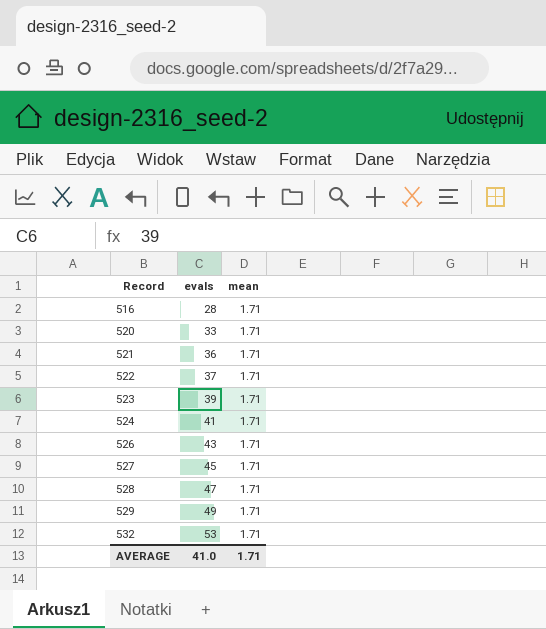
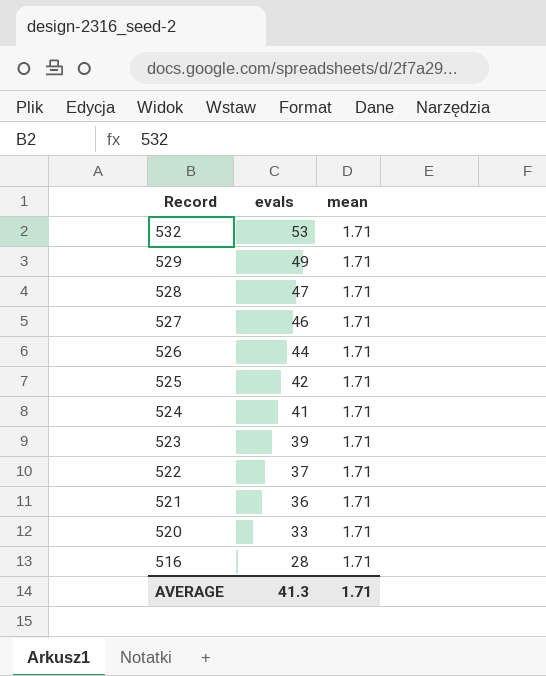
row order: Record ascending -> Record descending
527 | evals: 45 -> 46
526 | evals: 43 -> 44
row 525: none -> 42 | 1.71
AVERAGE | evals: 41.0 -> 41.3

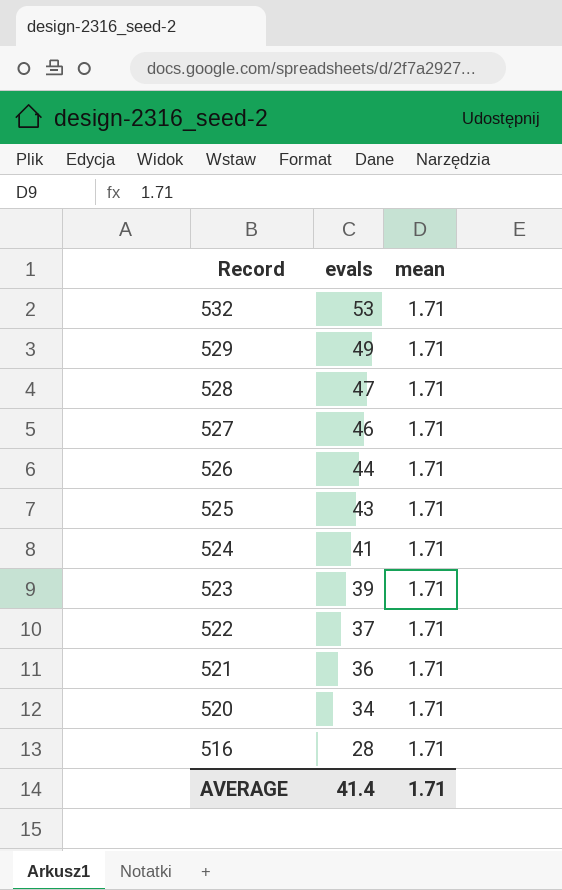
525 | evals: 42 -> 43
520 | evals: 33 -> 34
AVERAGE | evals: 41.3 -> 41.4

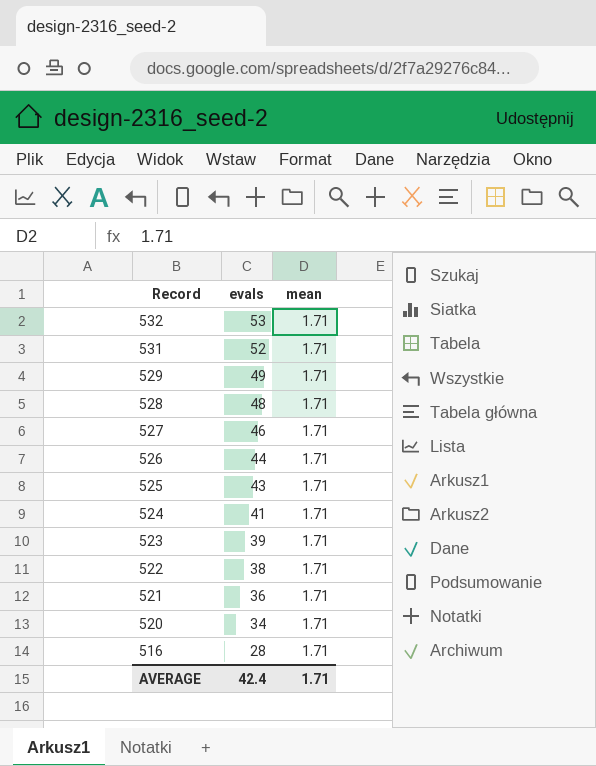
row 531: none -> 52 | 1.71
528 | evals: 47 -> 48
522 | evals: 37 -> 38
AVERAGE | evals: 41.4 -> 42.4

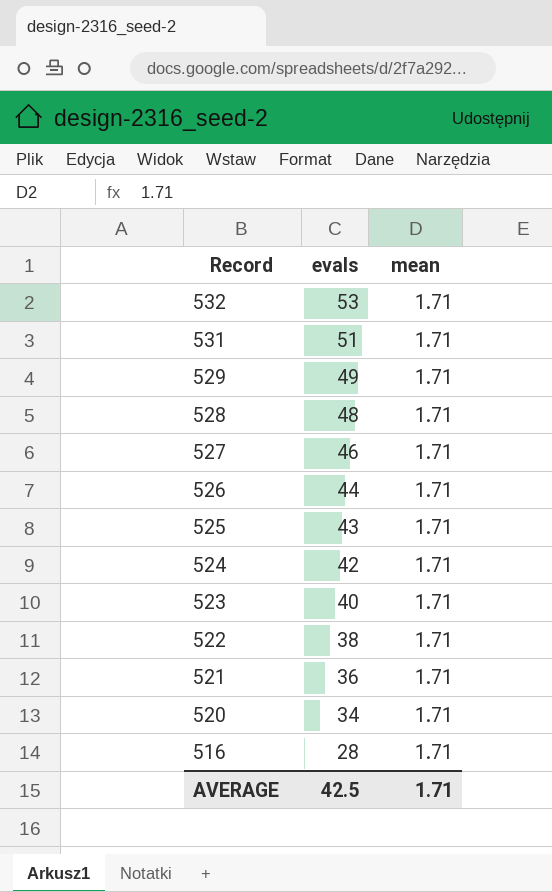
531 | evals: 52 -> 51
524 | evals: 41 -> 42
523 | evals: 39 -> 40
AVERAGE | evals: 42.4 -> 42.5

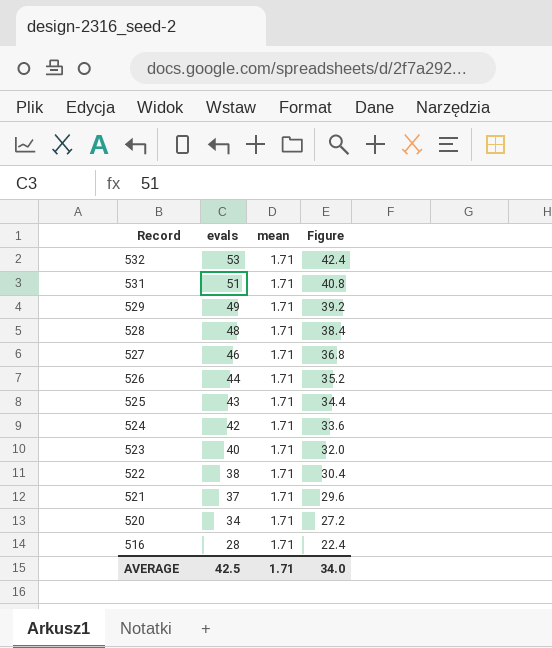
column Figure | formula: none -> [evals] * 0.8
521 | evals: 36 -> 37

